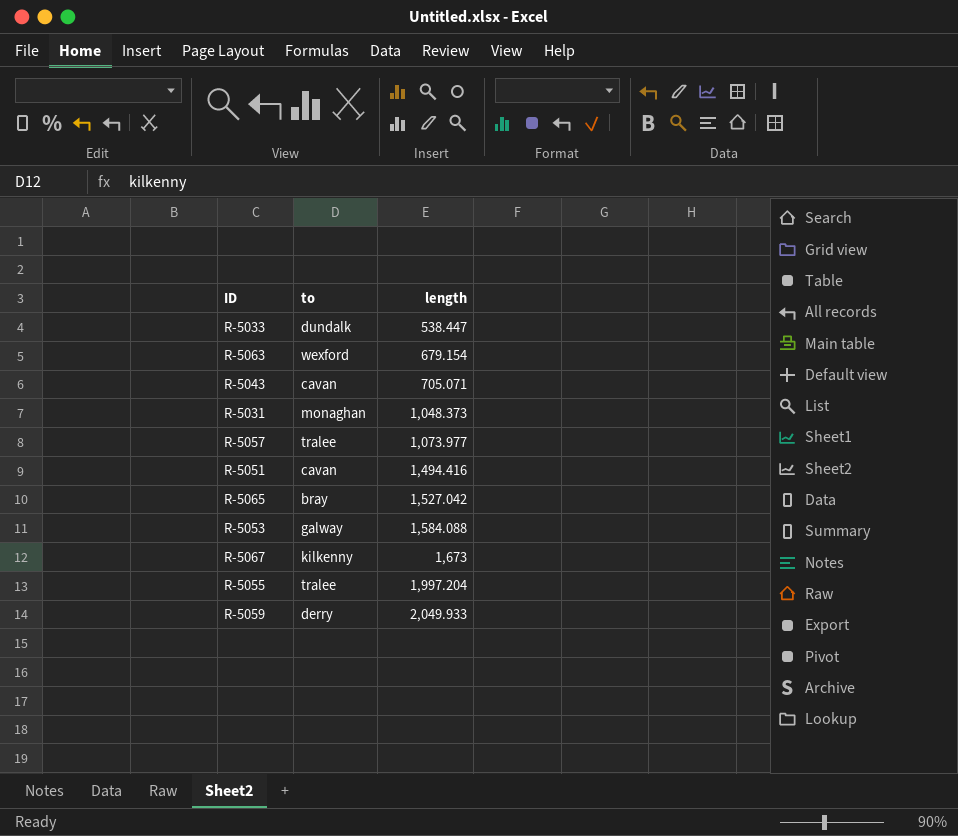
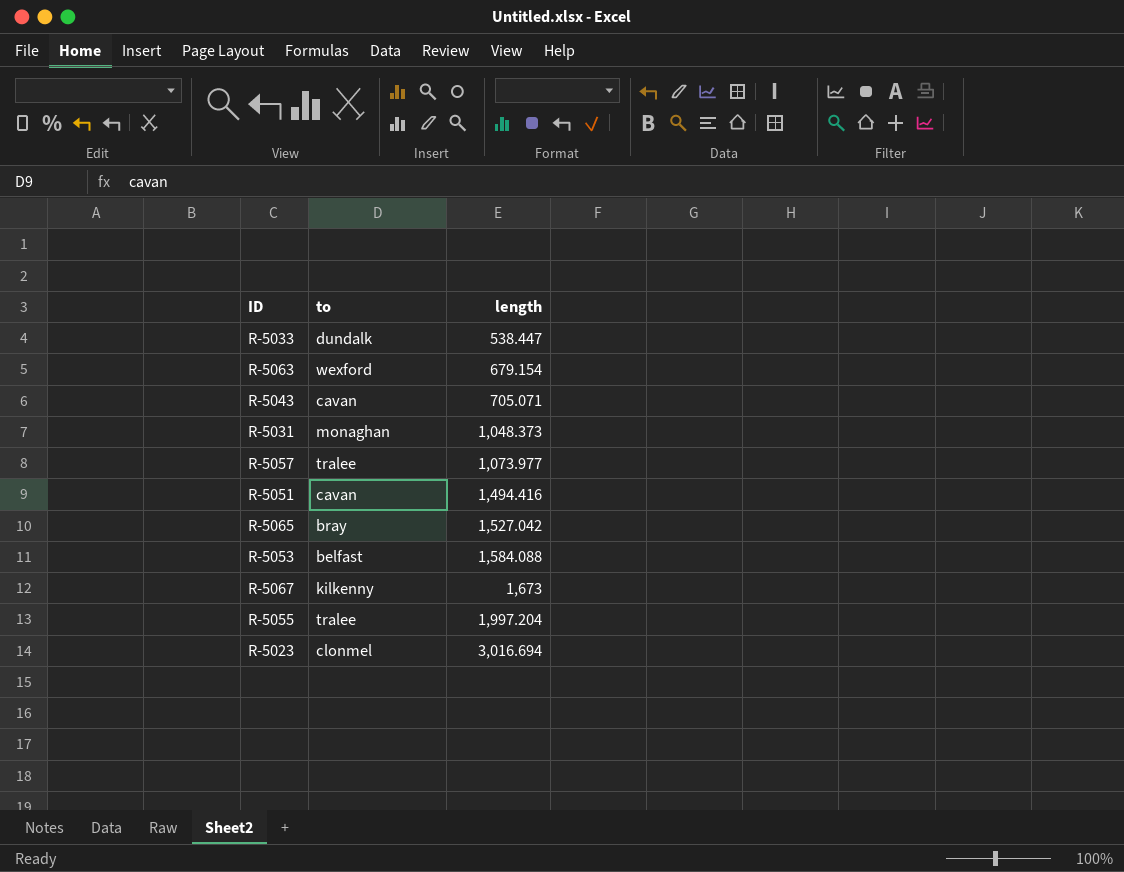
row R-5059: derry | 2,049.933 -> none
R-5053 | to: galway -> belfast
row R-5023: none -> clonmel | 3,016.694

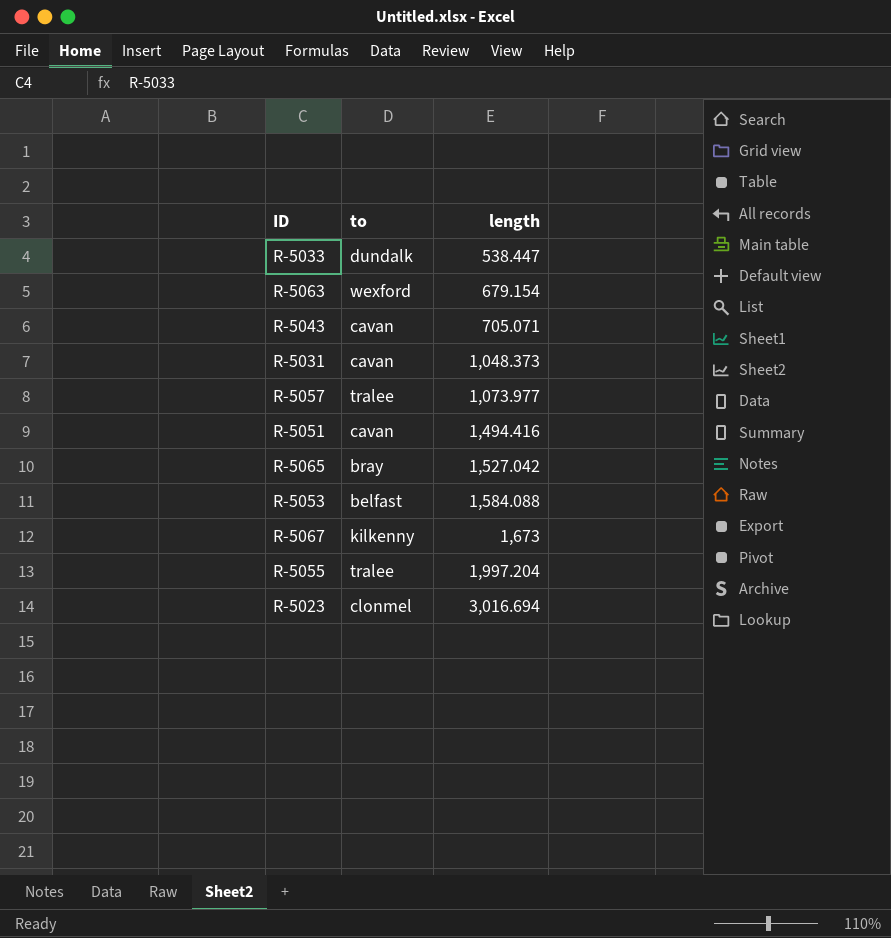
R-5031 | to: monaghan -> cavan

